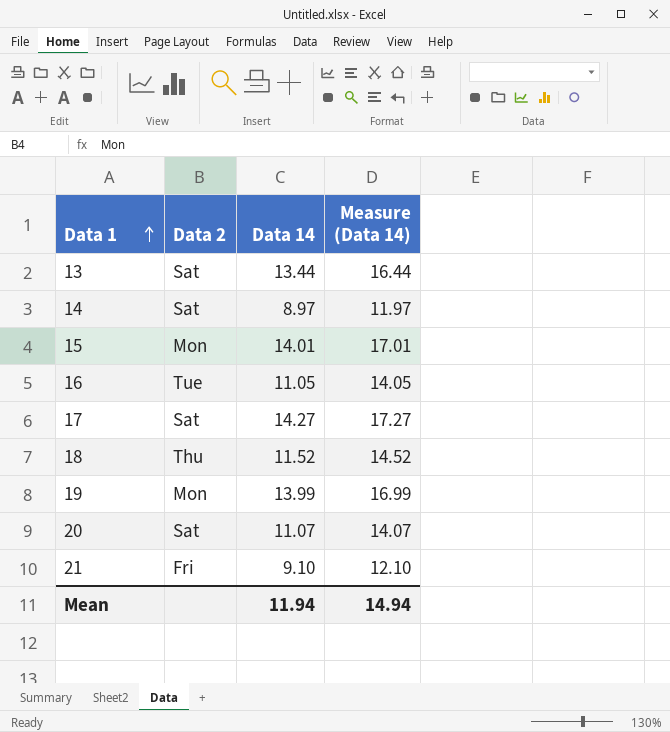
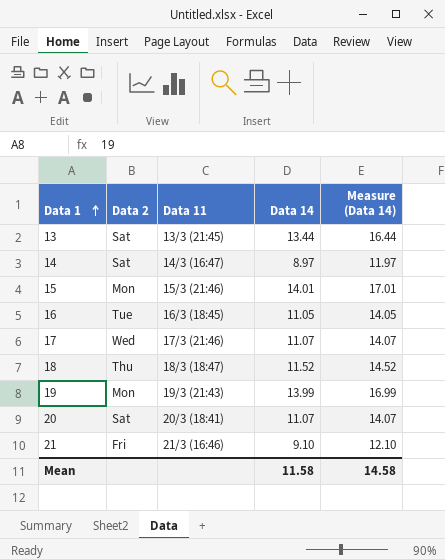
column Data 11 | position: none -> 3
17 | Data 2: Sat -> Wed
17 | Data 14: 14.27 -> 11.07
17 | Measure (Data 14): 17.27 -> 14.07
Mean | Data 14: 11.94 -> 11.58
Mean | Measure (Data 14): 14.94 -> 14.58

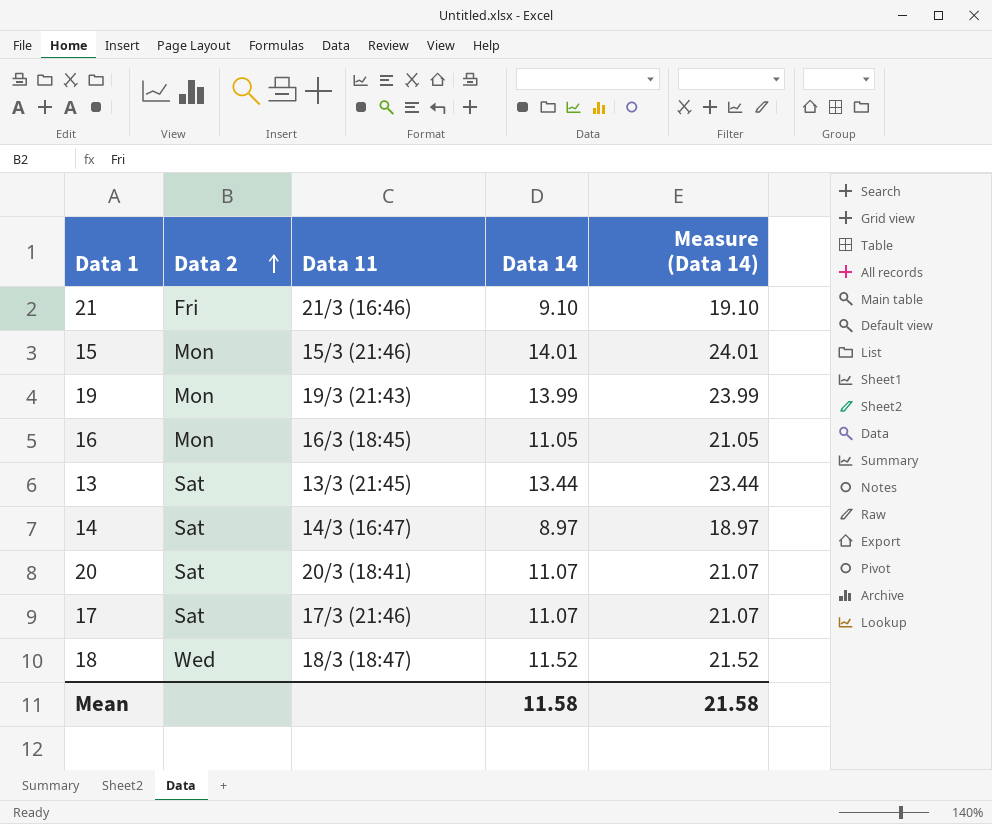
row order: Data 1 ascending -> Data 2 ascending
column Measure (Data 14) | formula: [Data 14] + 3 -> [Data 14] + 10
16 | Data 2: Tue -> Mon
17 | Data 2: Wed -> Sat
18 | Data 2: Thu -> Wed
Mean | Measure (Data 14): 14.58 -> 21.58

